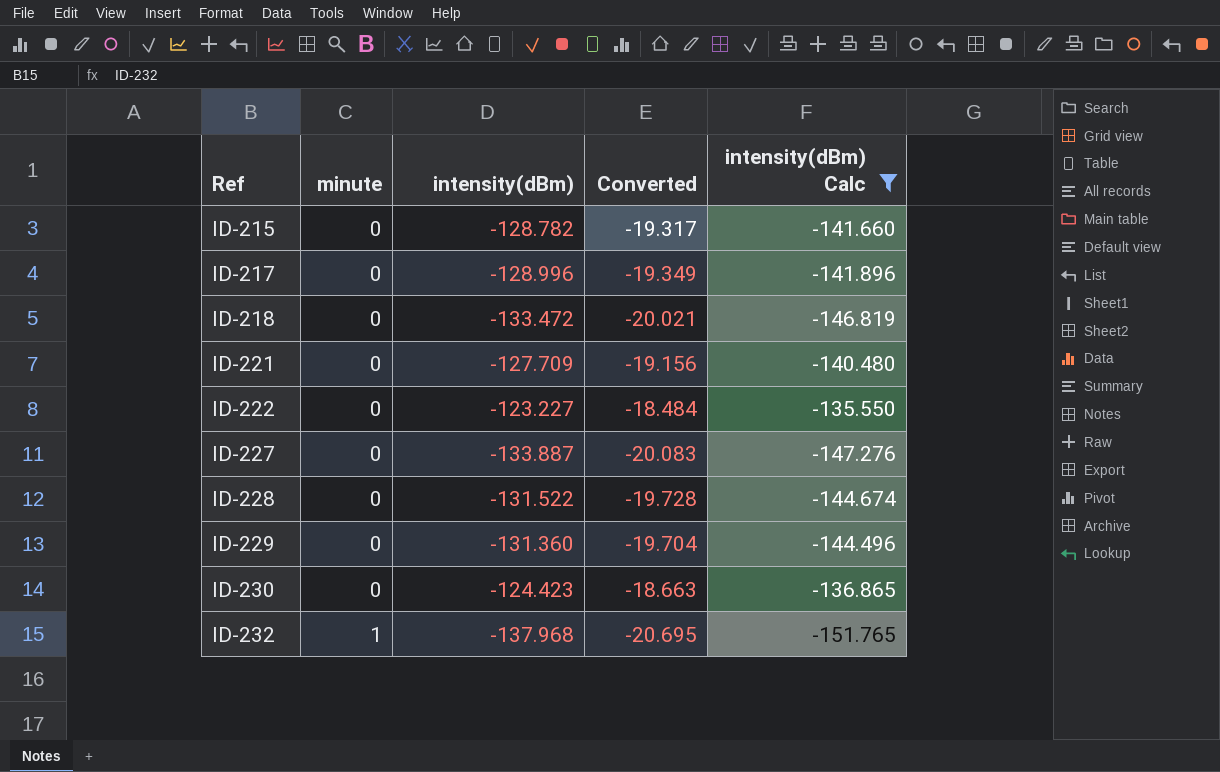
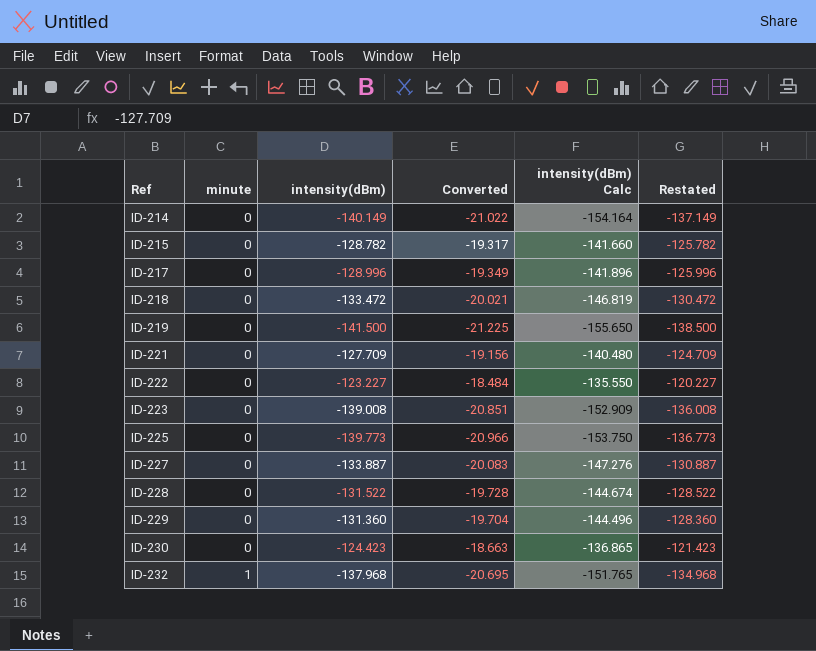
filter: intensity(dBm) Calc >= -151.765 -> none
column Restated | formula: none -> [intensity(dBm)] + 3

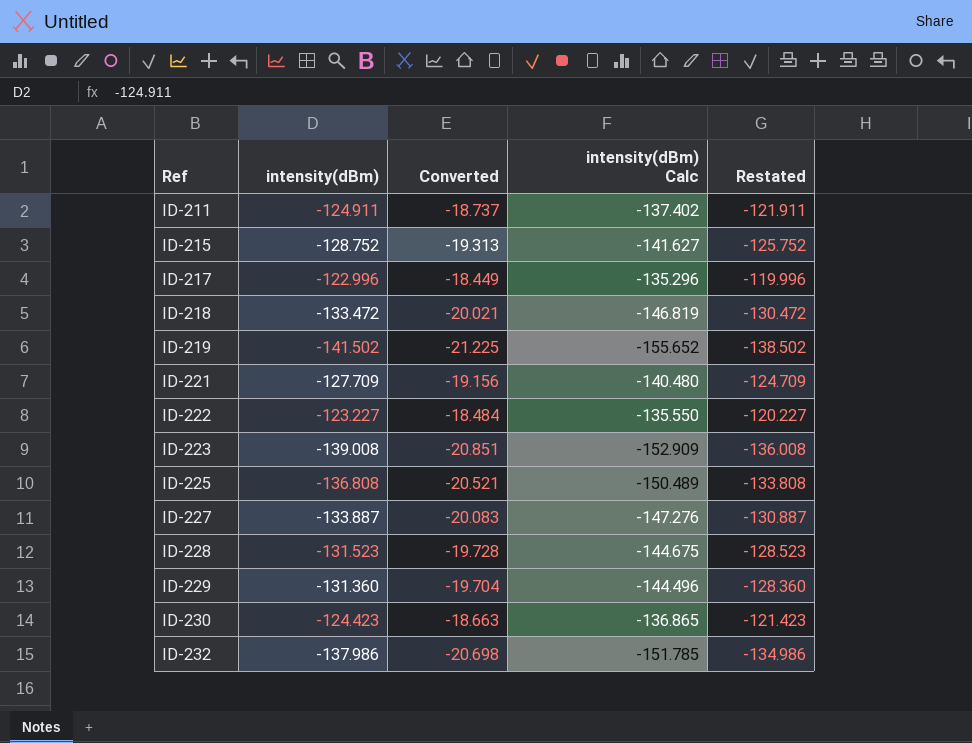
column minute | position: 2 -> none
row ID-214: 0 | -140.149 | -21.022 | -154.164 | -137.149 -> none
row ID-211: none -> -124.911 | -18.737 | -137.402 | -121.911
ID-215 | intensity(dBm): -128.782 -> -128.752
ID-215 | Converted: -19.317 -> -19.313
ID-215 | intensity(dBm) Calc: -141.660 -> -141.627
ID-215 | Restated: -125.782 -> -125.752
ID-217 | intensity(dBm): -128.996 -> -122.996
ID-217 | Converted: -19.349 -> -18.449
ID-217 | intensity(dBm) Calc: -141.896 -> -135.296
ID-217 | Restated: -125.996 -> -119.996
ID-219 | intensity(dBm): -141.500 -> -141.502
ID-219 | intensity(dBm) Calc: -155.650 -> -155.652
ID-219 | Restated: -138.500 -> -138.502
ID-225 | intensity(dBm): -139.773 -> -136.808
ID-225 | Converted: -20.966 -> -20.521
ID-225 | intensity(dBm) Calc: -153.750 -> -150.489
ID-225 | Restated: -136.773 -> -133.808
ID-228 | intensity(dBm): -131.522 -> -131.523
ID-228 | intensity(dBm) Calc: -144.674 -> -144.675
ID-228 | Restated: -128.522 -> -128.523
ID-232 | intensity(dBm): -137.968 -> -137.986
ID-232 | Converted: -20.695 -> -20.698
ID-232 | intensity(dBm) Calc: -151.765 -> -151.785
ID-232 | Restated: -134.968 -> -134.986

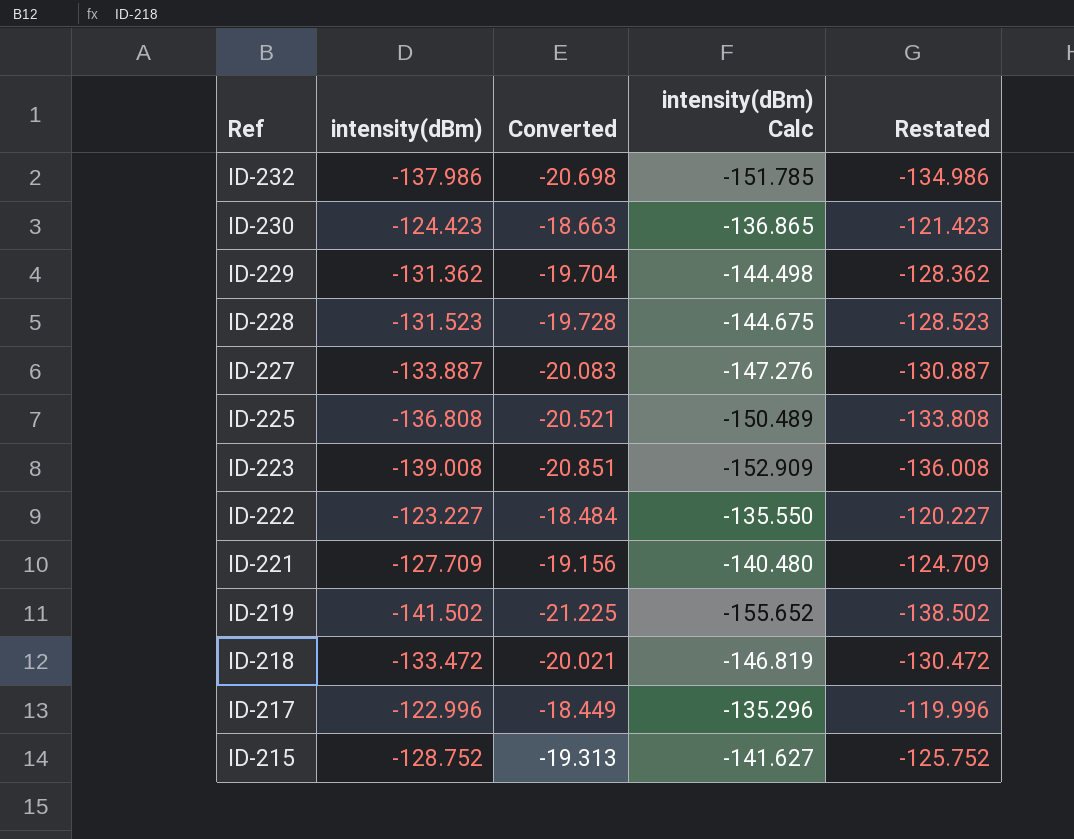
row order: Ref ascending -> Ref descending
row ID-211: -124.911 | -18.737 | -137.402 | -121.911 -> none
ID-229 | intensity(dBm): -131.360 -> -131.362
ID-229 | intensity(dBm) Calc: -144.496 -> -144.498
ID-229 | Restated: -128.360 -> -128.362

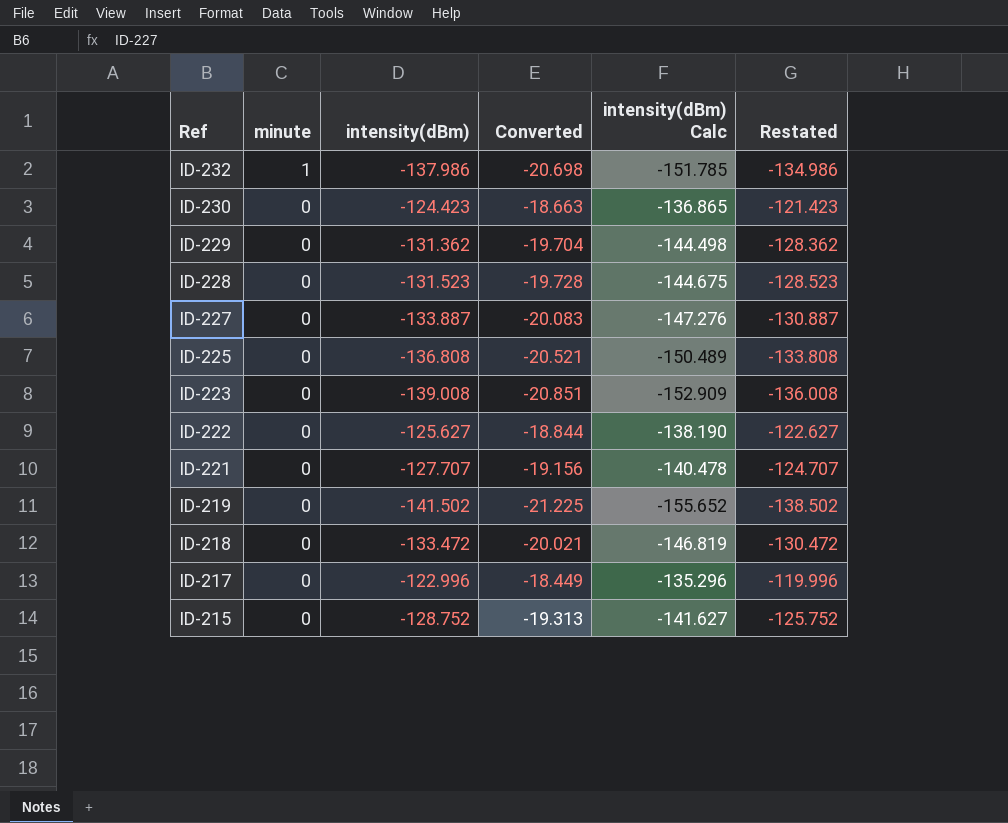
column minute | position: none -> 2
ID-222 | intensity(dBm): -123.227 -> -125.627
ID-222 | Converted: -18.484 -> -18.844
ID-222 | intensity(dBm) Calc: -135.550 -> -138.190
ID-222 | Restated: -120.227 -> -122.627
ID-221 | intensity(dBm): -127.709 -> -127.707
ID-221 | intensity(dBm) Calc: -140.480 -> -140.478
ID-221 | Restated: -124.709 -> -124.707

